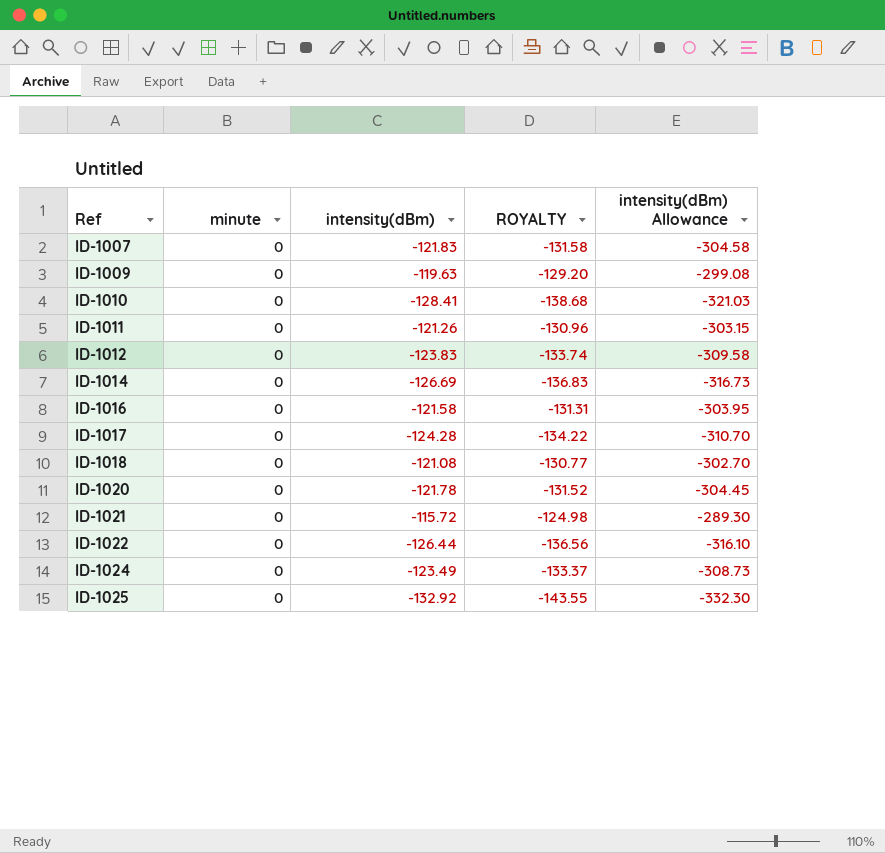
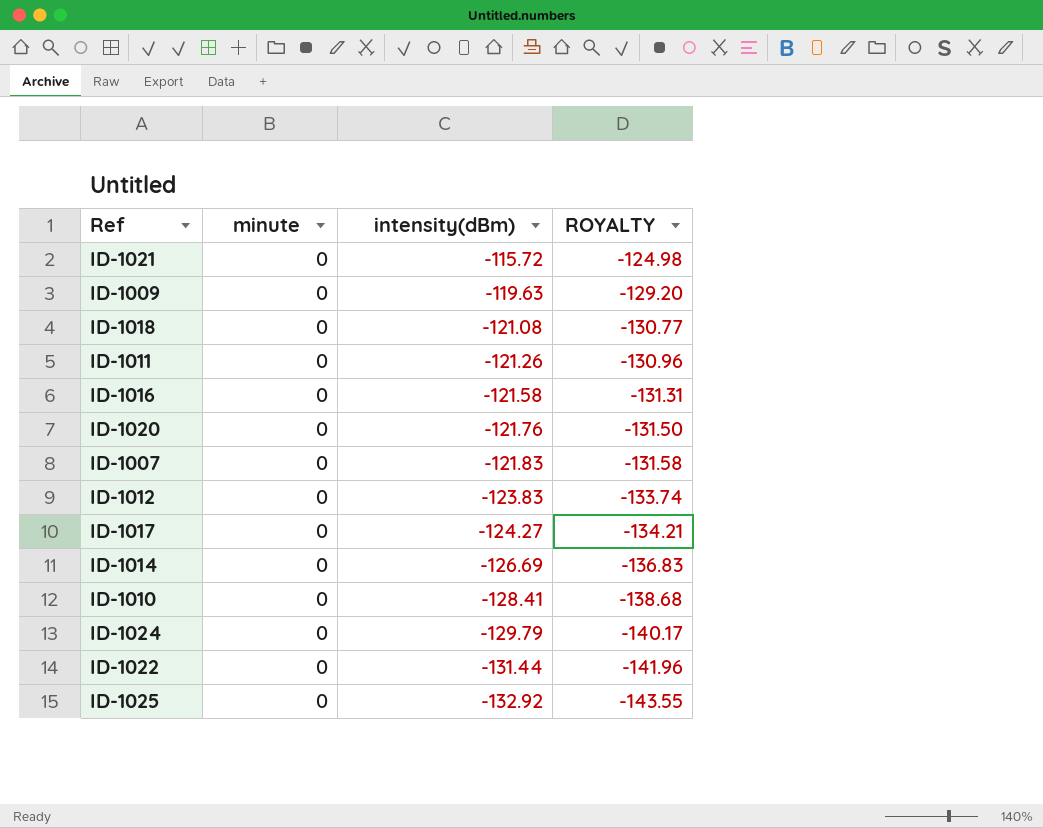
row order: Ref ascending -> intensity(dBm) descending
column intensity(dBm) Allowance | formula: [intensity(dBm)] * 2.5 -> none
ID-1020 | intensity(dBm): -121.78 -> -121.76
ID-1020 | ROYALTY: -131.52 -> -131.50
ID-1017 | intensity(dBm): -124.28 -> -124.27
ID-1017 | ROYALTY: -134.22 -> -134.21
ID-1024 | intensity(dBm): -123.49 -> -129.79
ID-1024 | ROYALTY: -133.37 -> -140.17
ID-1022 | intensity(dBm): -126.44 -> -131.44
ID-1022 | ROYALTY: -136.56 -> -141.96

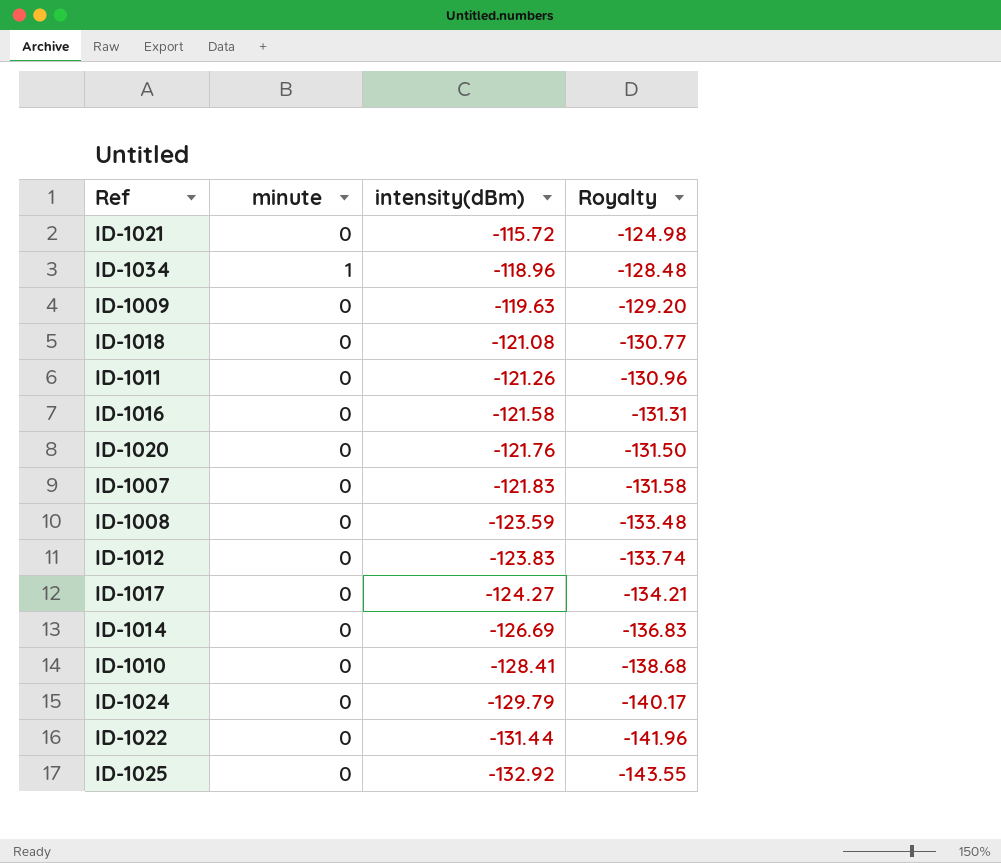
column name: ROYALTY -> Royalty
row ID-1034: none -> 1 | -118.96 | -128.48
row ID-1008: none -> 0 | -123.59 | -133.48

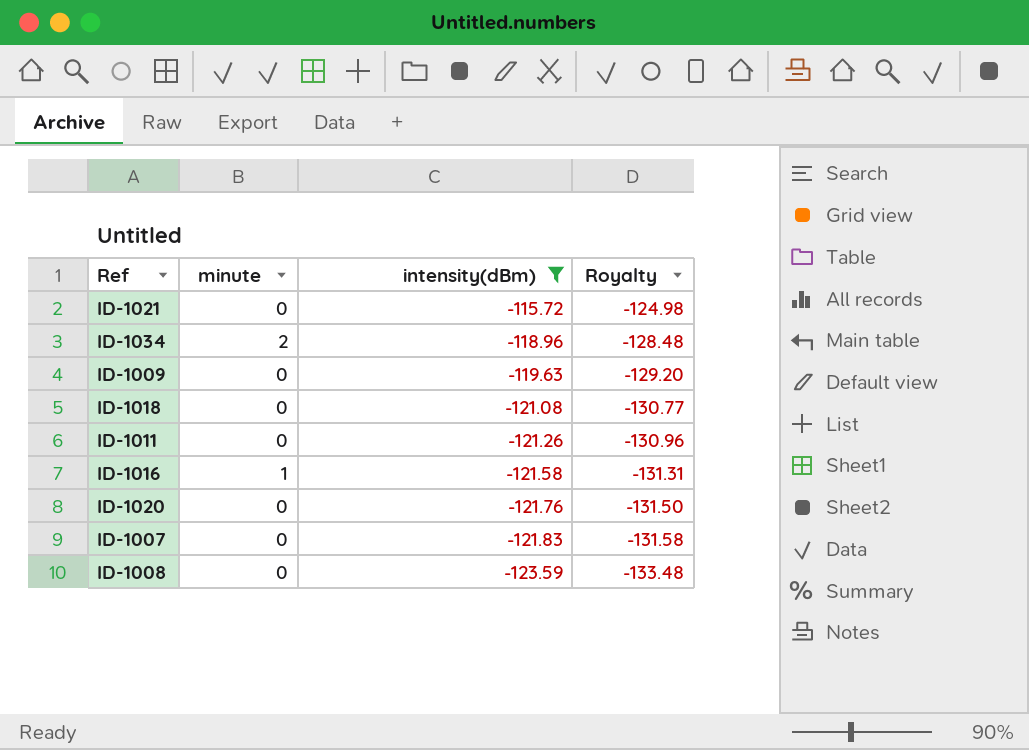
filter: none -> intensity(dBm) >= -123.59
ID-1034 | minute: 1 -> 2
ID-1016 | minute: 0 -> 1

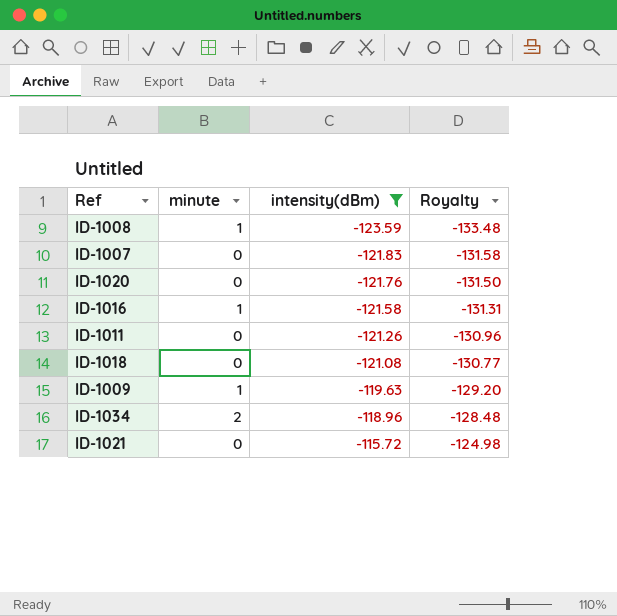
row order: intensity(dBm) descending -> intensity(dBm) ascending
ID-1008 | minute: 0 -> 1
ID-1009 | minute: 0 -> 1

